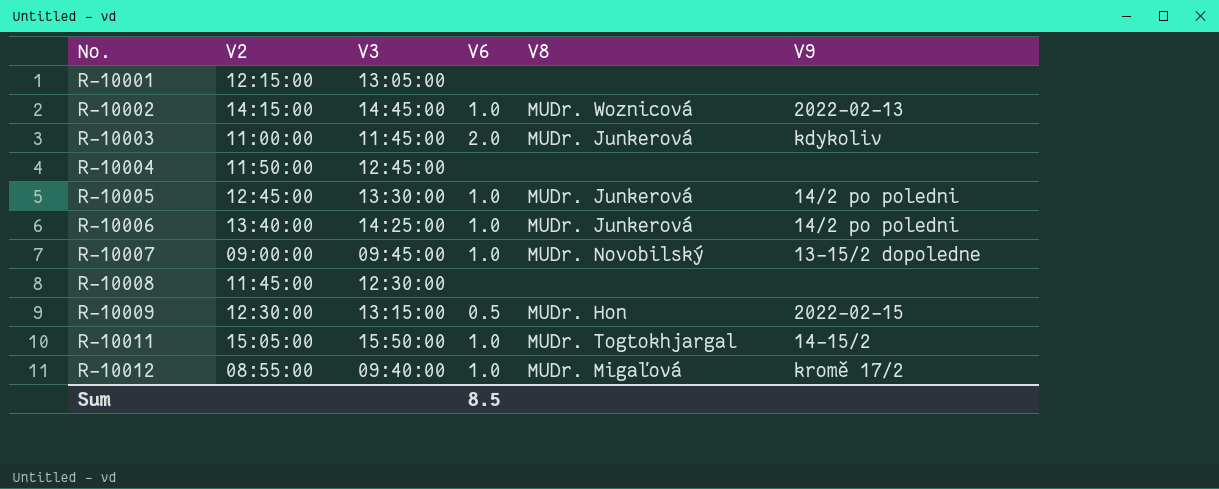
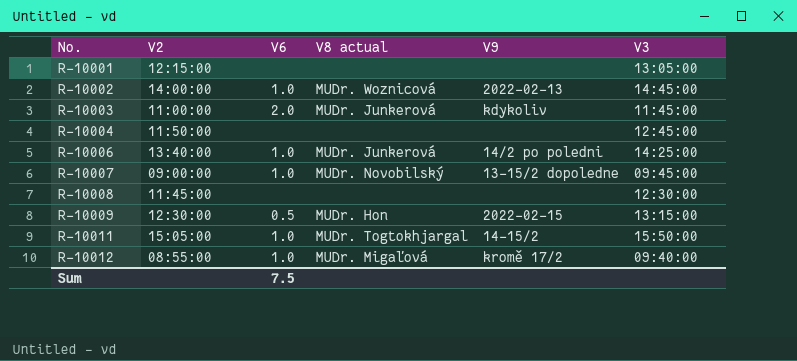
column name: V8 -> V8 actual
column V3 | position: 3 -> 6
row R-10005: 12:45:00 | 13:30:00 | 1.0 | MUDr. Junkerová | 14/2 po poledni -> none
R-10002 | V2: 14:15:00 -> 14:00:00
Sum | V6: 8.5 -> 7.5

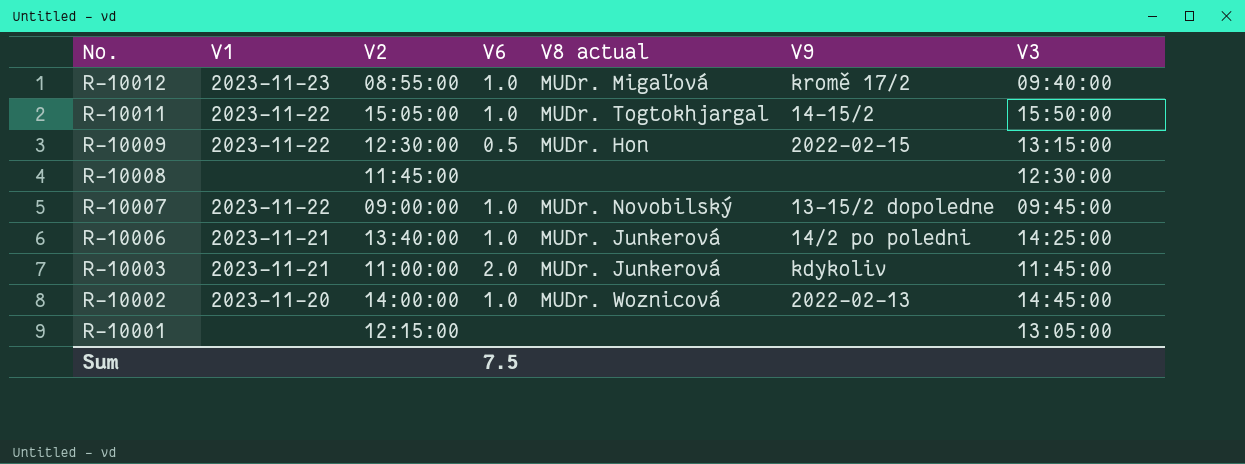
row order: No. ascending -> No. descending
column V1 | position: none -> 2
row R-10004: 11:50:00 | none | none | none | 12:45:00 -> none

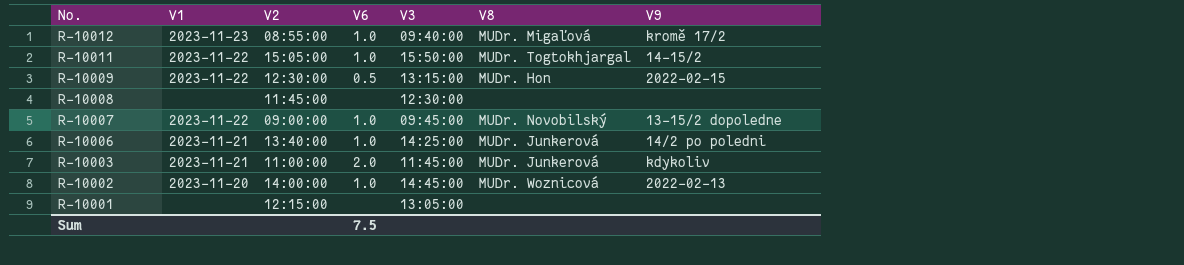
column V3 | position: 7 -> 5
column name: V8 actual -> V8

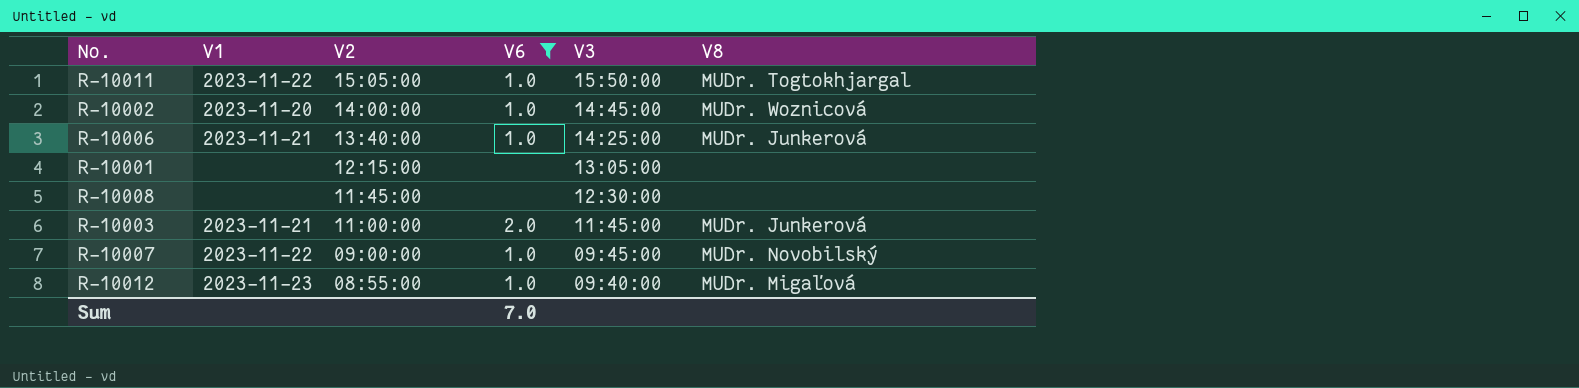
filter: none -> V6 != 0.5
row order: No. descending -> V2 descending
column V9 | position: 7 -> none
Sum | V6: 7.5 -> 7.0

